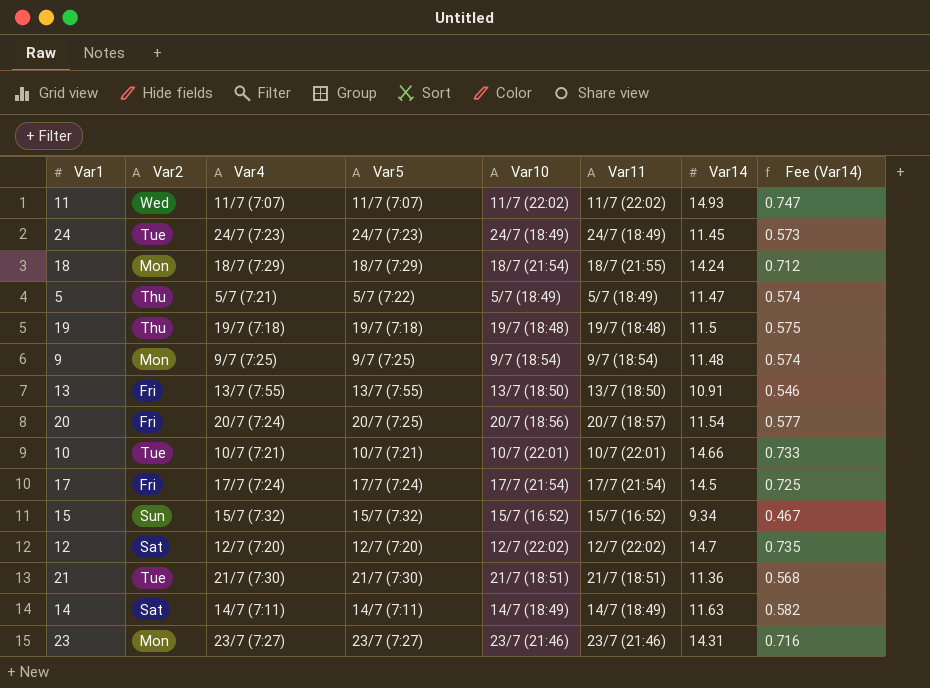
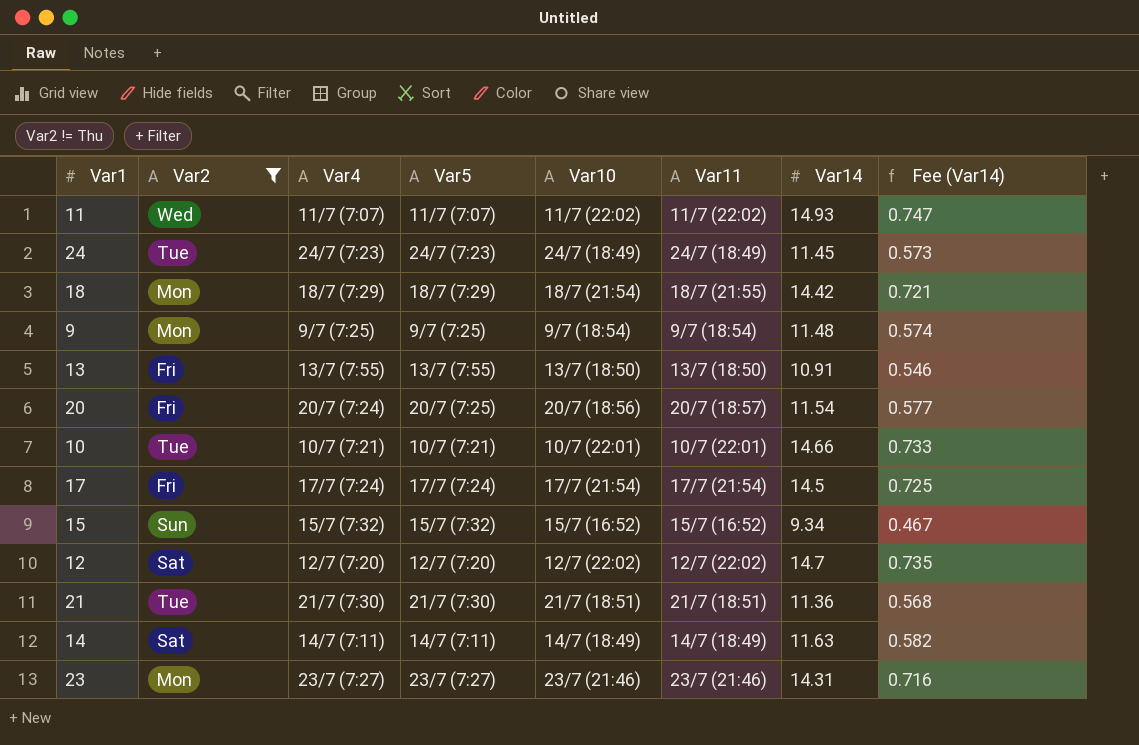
filter: none -> Var2 != Thu
18 | Var14: 14.24 -> 14.42
18 | Fee (Var14): 0.712 -> 0.721

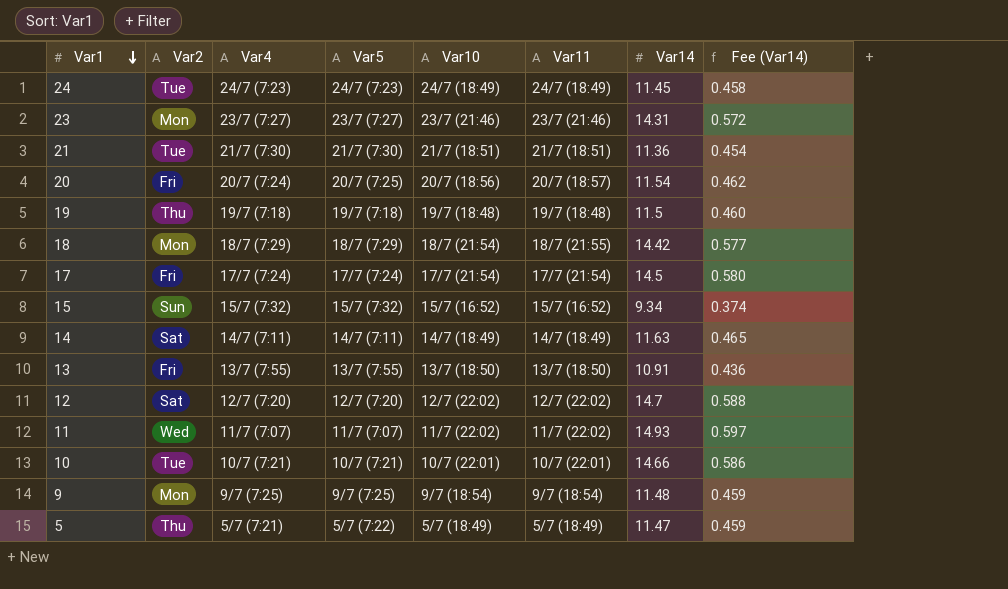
filter: Var2 != Thu -> none
row order: none -> Var1 descending
column Fee (Var14) | formula: [Var14] * 0.05 -> [Var14] * 0.04

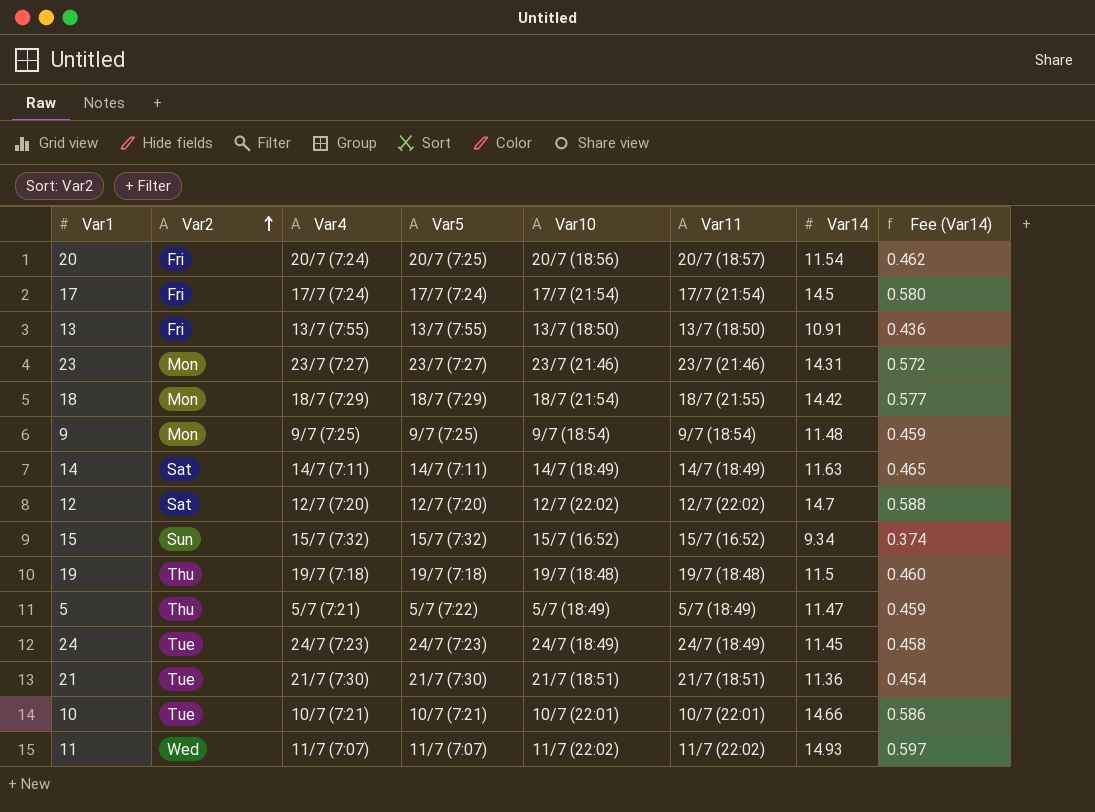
row order: Var1 descending -> Var2 ascending

